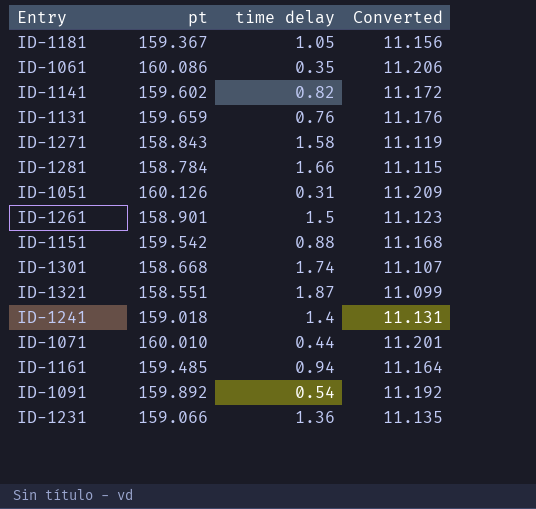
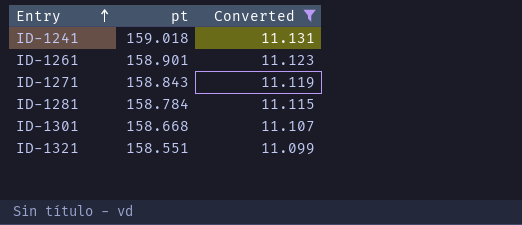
filter: none -> Converted <= 11.131
row order: none -> Entry ascending
column time delay | position: 3 -> none

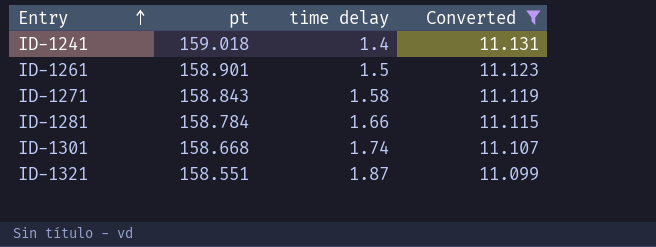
column time delay | position: none -> 3

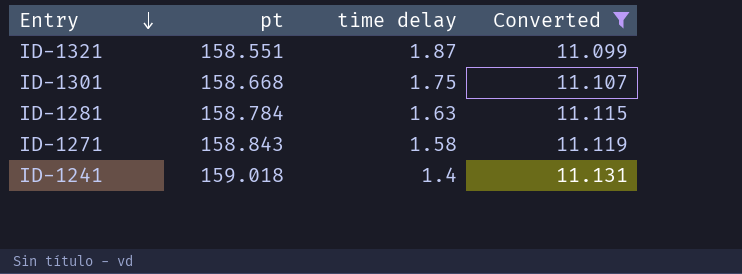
row order: Entry ascending -> Entry descending
row ID-1261: 158.901 | 1.5 | 11.123 -> none
ID-1301 | time delay: 1.74 -> 1.75
ID-1281 | time delay: 1.66 -> 1.63

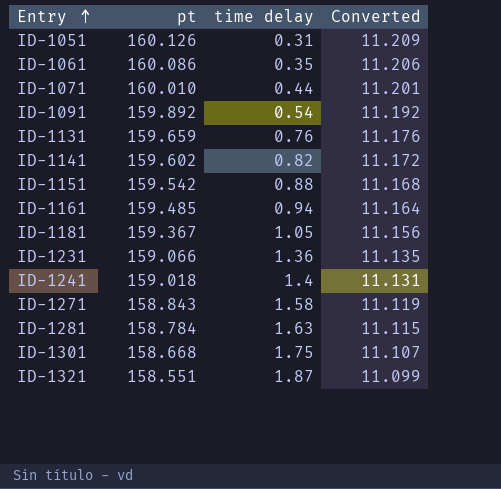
filter: Converted <= 11.131 -> none
row order: Entry descending -> Entry ascending

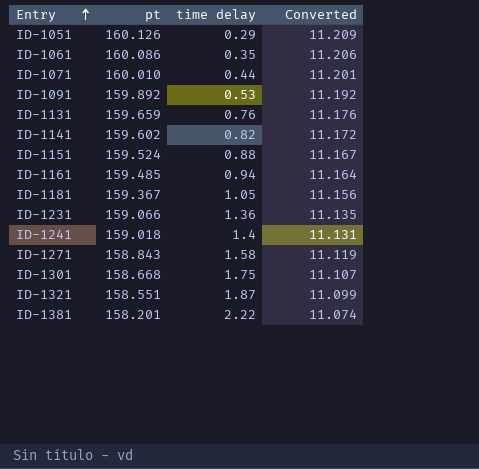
row ID-1281: 158.784 | 1.63 | 11.115 -> none
ID-1051 | time delay: 0.31 -> 0.29
ID-1091 | time delay: 0.54 -> 0.53
ID-1151 | pt: 159.542 -> 159.524
ID-1151 | Converted: 11.168 -> 11.167
row ID-1381: none -> 158.201 | 2.22 | 11.074

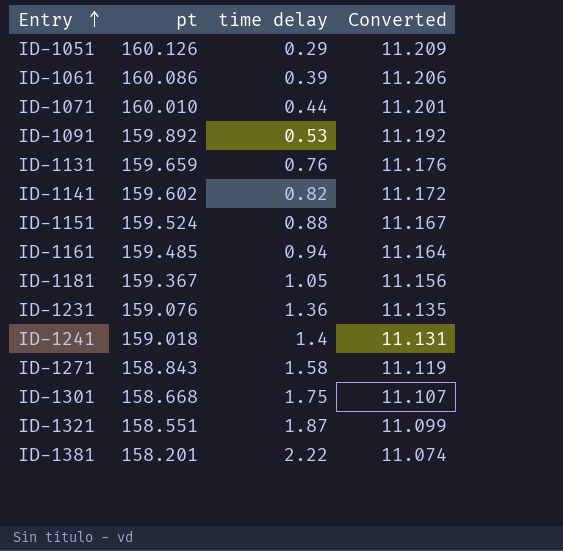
ID-1061 | time delay: 0.35 -> 0.39
ID-1231 | pt: 159.066 -> 159.076

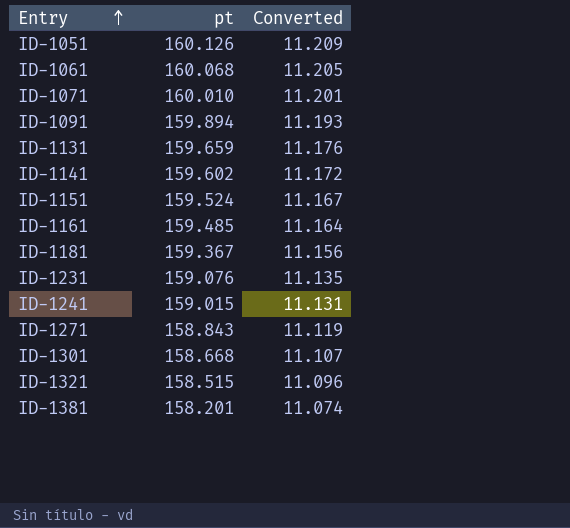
column time delay | position: 3 -> none
ID-1061 | pt: 160.086 -> 160.068
ID-1061 | Converted: 11.206 -> 11.205
ID-1091 | pt: 159.892 -> 159.894
ID-1091 | Converted: 11.192 -> 11.193
ID-1241 | pt: 159.018 -> 159.015
ID-1321 | pt: 158.551 -> 158.515
ID-1321 | Converted: 11.099 -> 11.096

